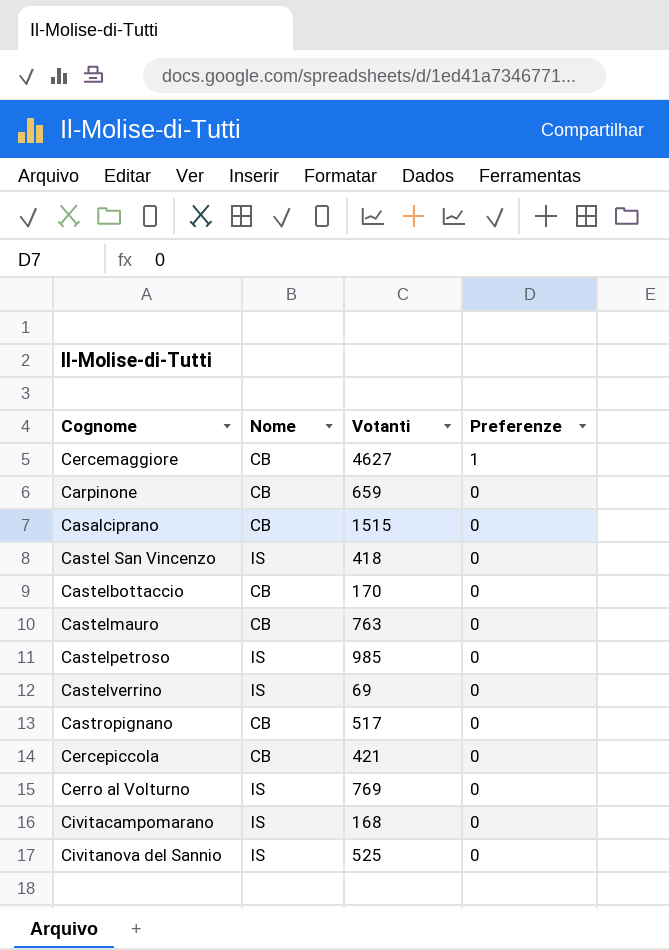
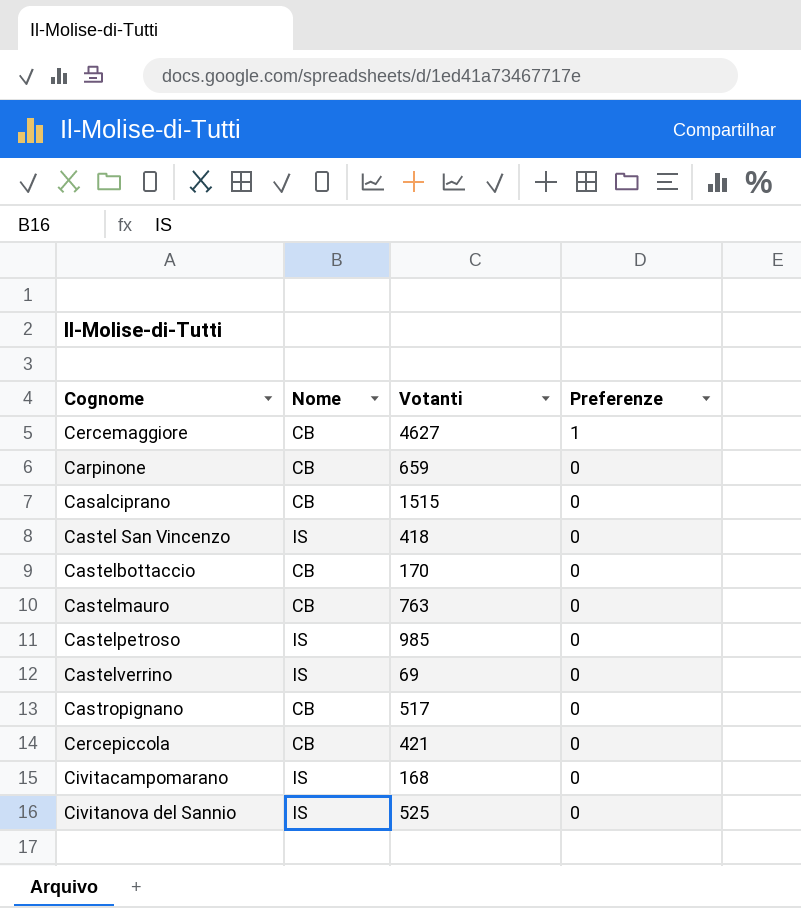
row Cerro al Volturno: IS | 769 | 0 -> none

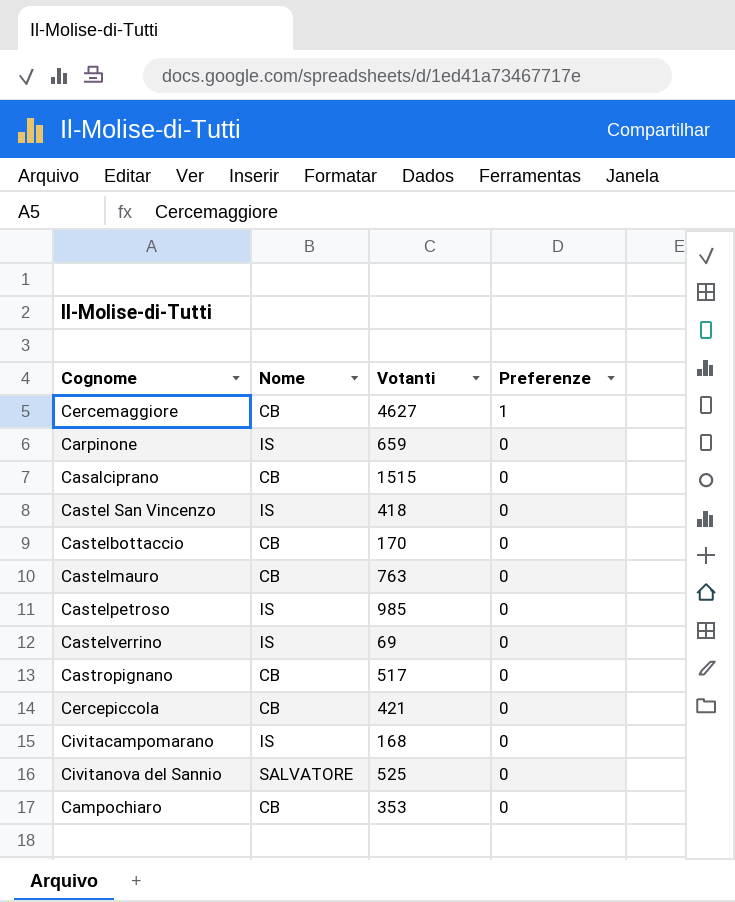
Carpinone | Nome: CB -> IS
Civitanova del Sannio | Nome: IS -> SALVATORE
row Campochiaro: none -> CB | 353 | 0

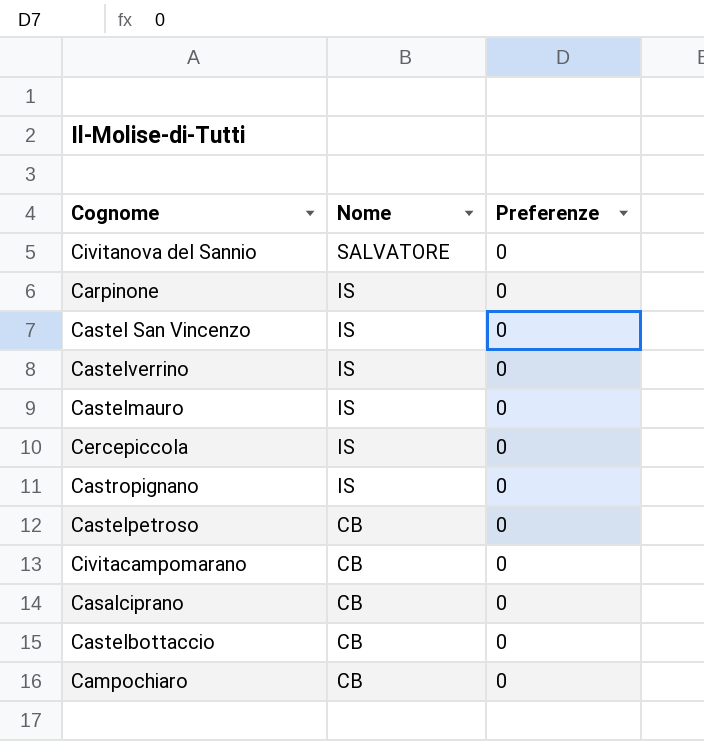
row order: Preferenze descending -> Nome descending
column Votanti | position: 3 -> none
row Cercemaggiore: CB | 4627 | 1 -> none
Castelmauro | Nome: CB -> IS
Cercepiccola | Nome: CB -> IS
Castropignano | Nome: CB -> IS
Castelpetroso | Nome: IS -> CB
Civitacampomarano | Nome: IS -> CB

